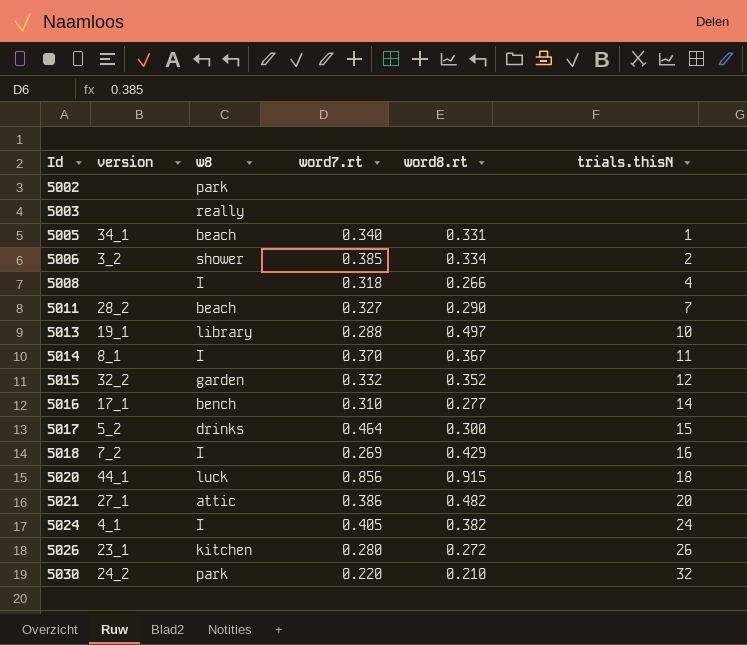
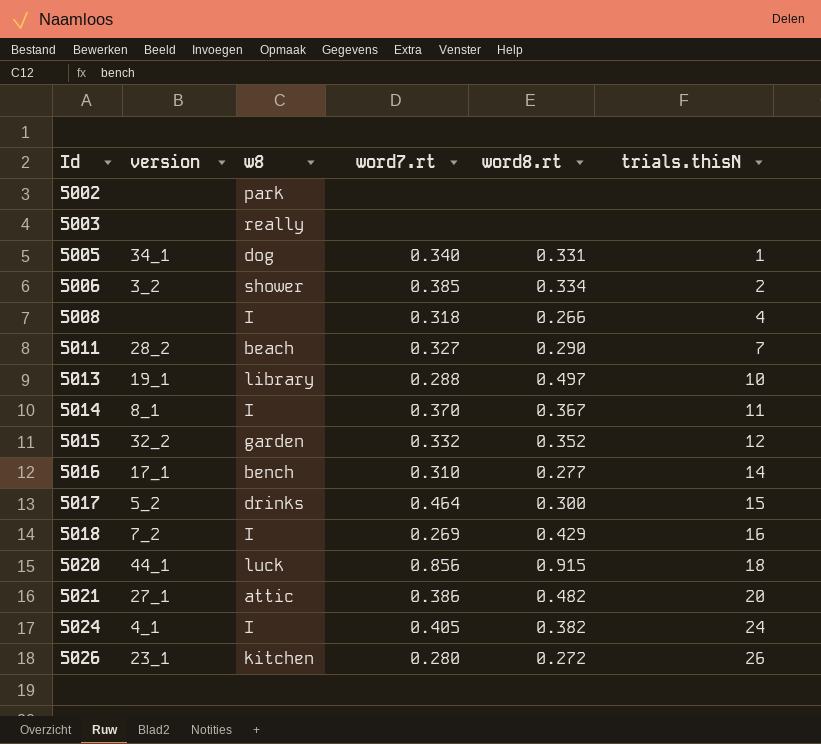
row 5030: 24_2 | park | 0.220 | 0.210 | 32 -> none
5005 | w8: beach -> dog

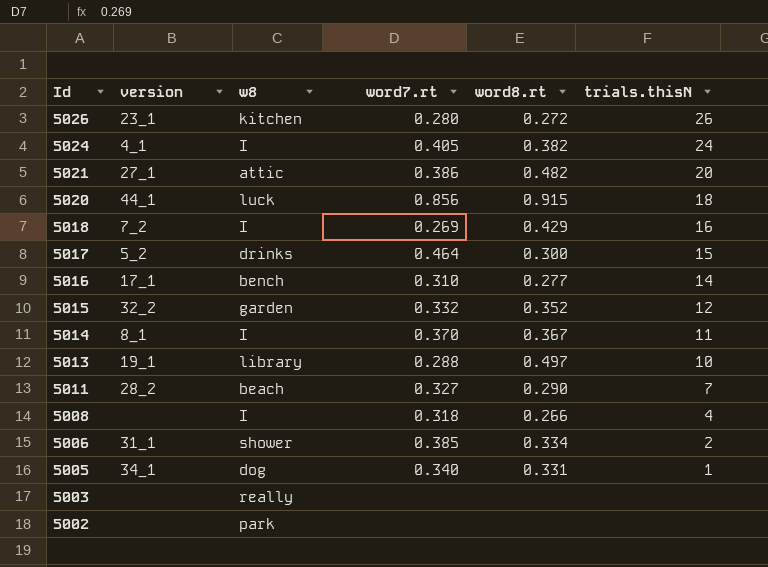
row order: Id ascending -> Id descending
5006 | version: 3_2 -> 31_1

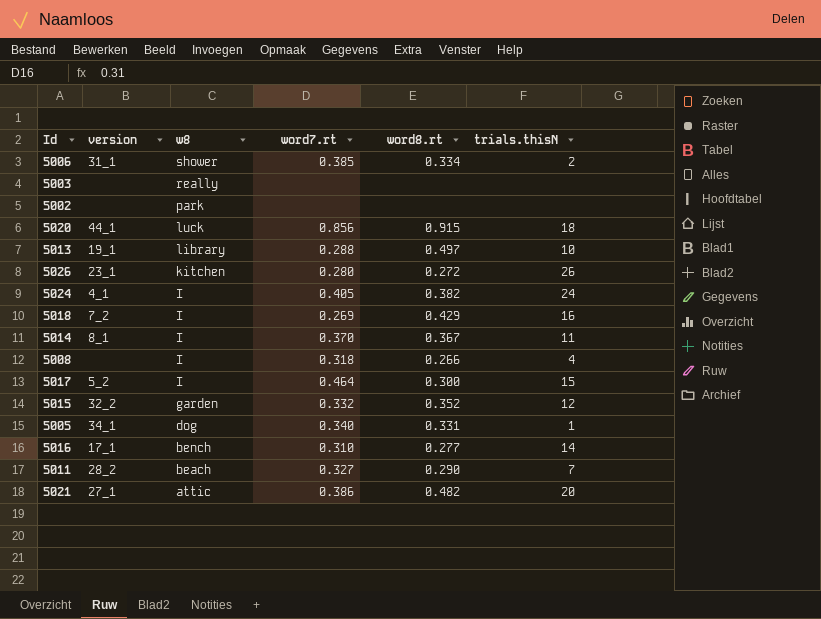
row order: Id descending -> w8 descending
5017 | w8: drinks -> I

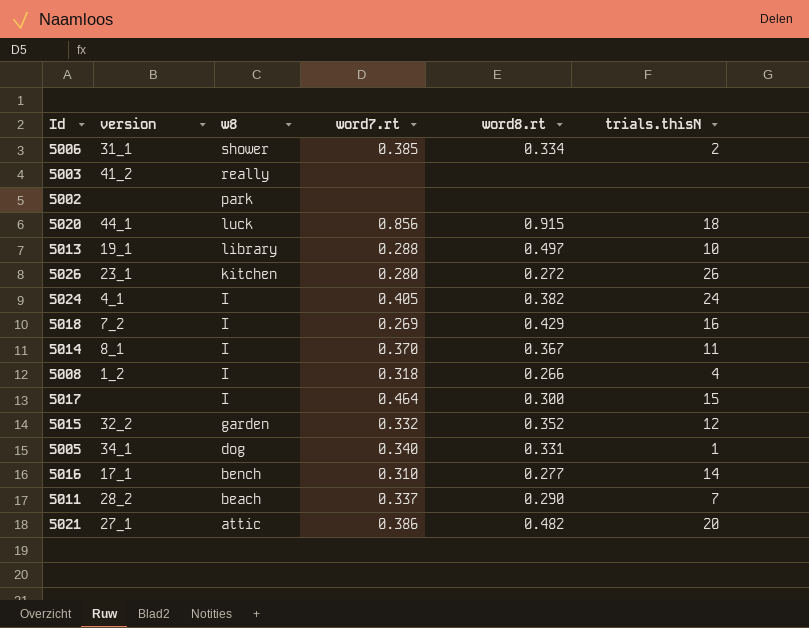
5003 | version: none -> 41_2
5008 | version: none -> 1_2
5017 | version: 5_2 -> none
5011 | word7.rt: 0.327 -> 0.337

